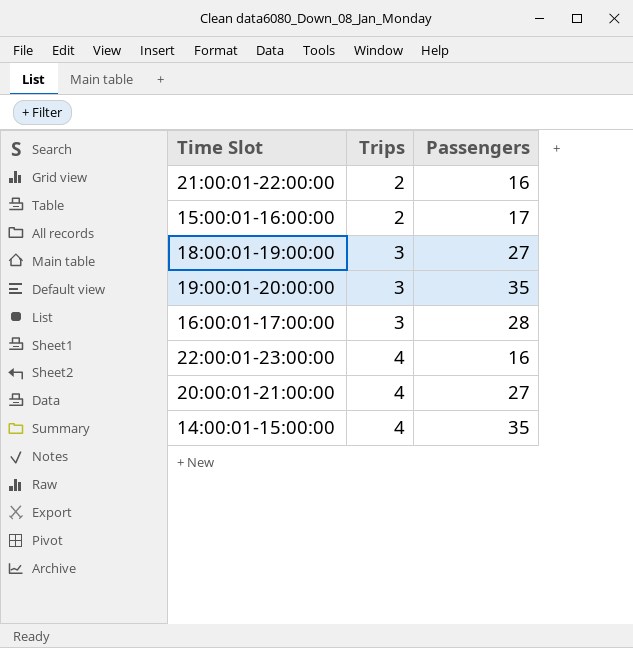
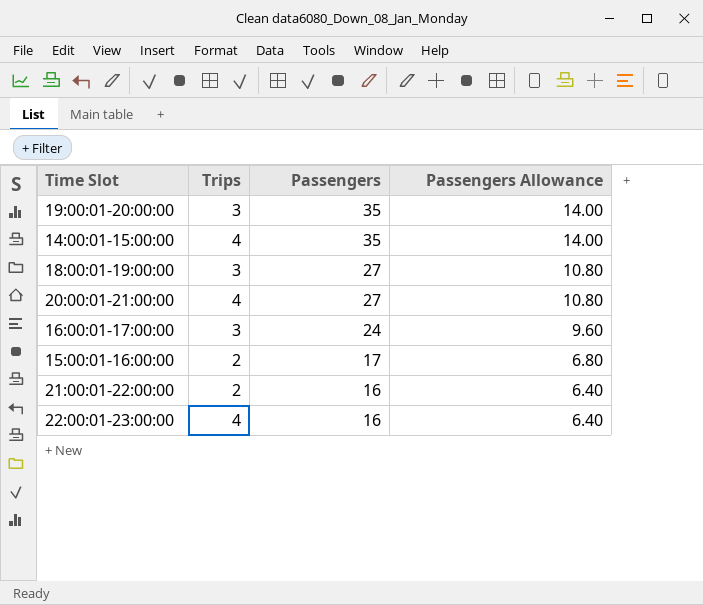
row order: Trips ascending -> Passengers descending
column Passengers Allowance | formula: none -> [Passengers] * 0.4
16:00:01-17:00:00 | Passengers: 28 -> 24

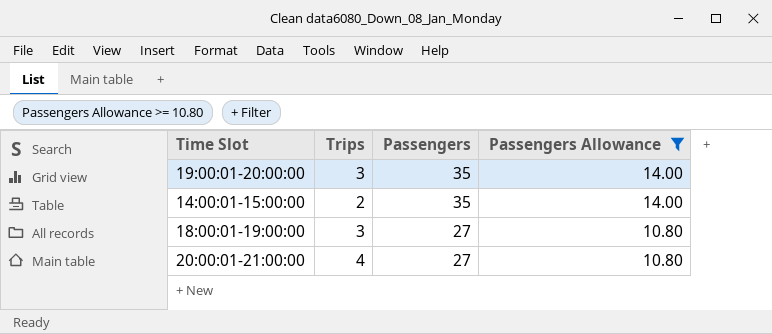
filter: none -> Passengers Allowance >= 10.80
14:00:01-15:00:00 | Trips: 4 -> 2

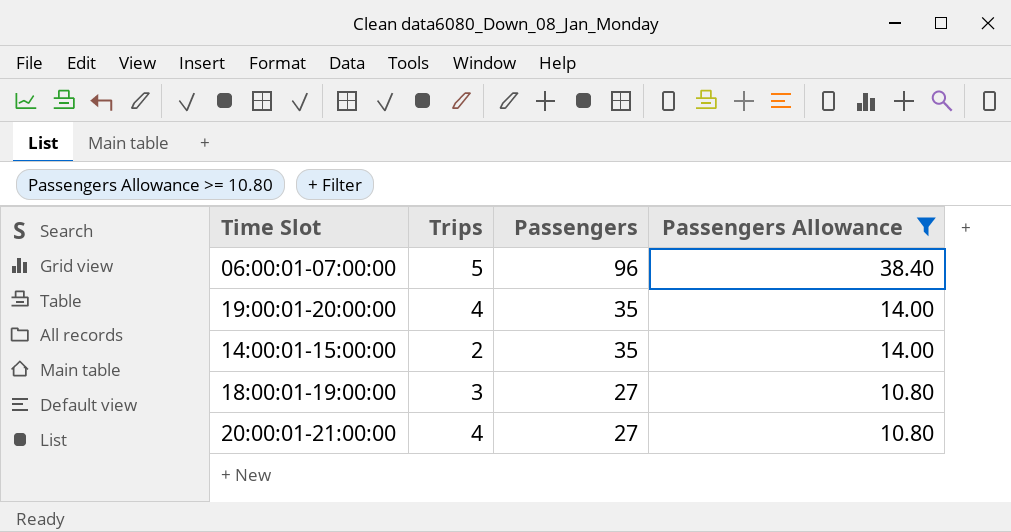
row 06:00:01-07:00:00: none -> 5 | 96 | 38.40
19:00:01-20:00:00 | Trips: 3 -> 4

